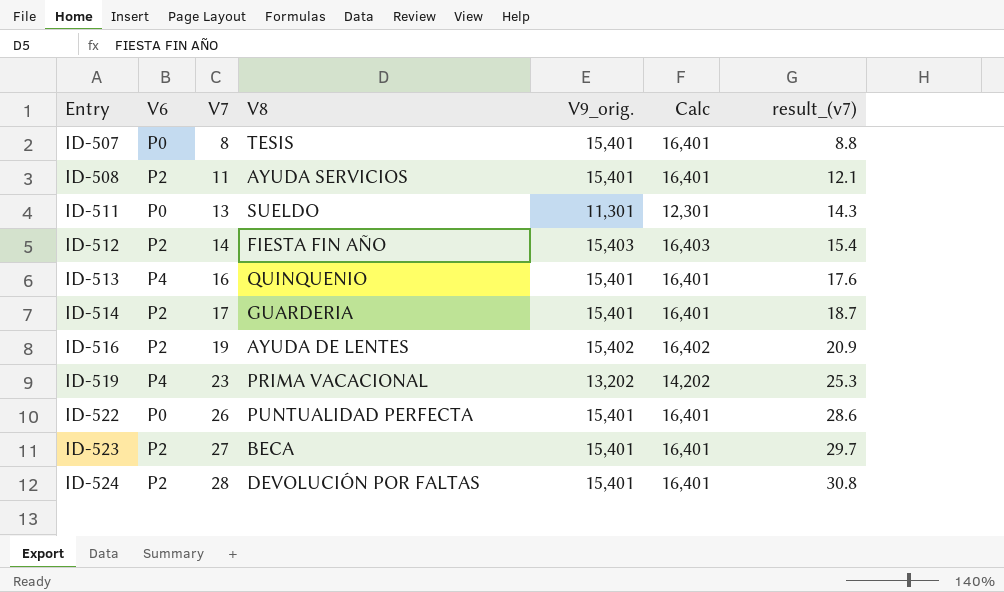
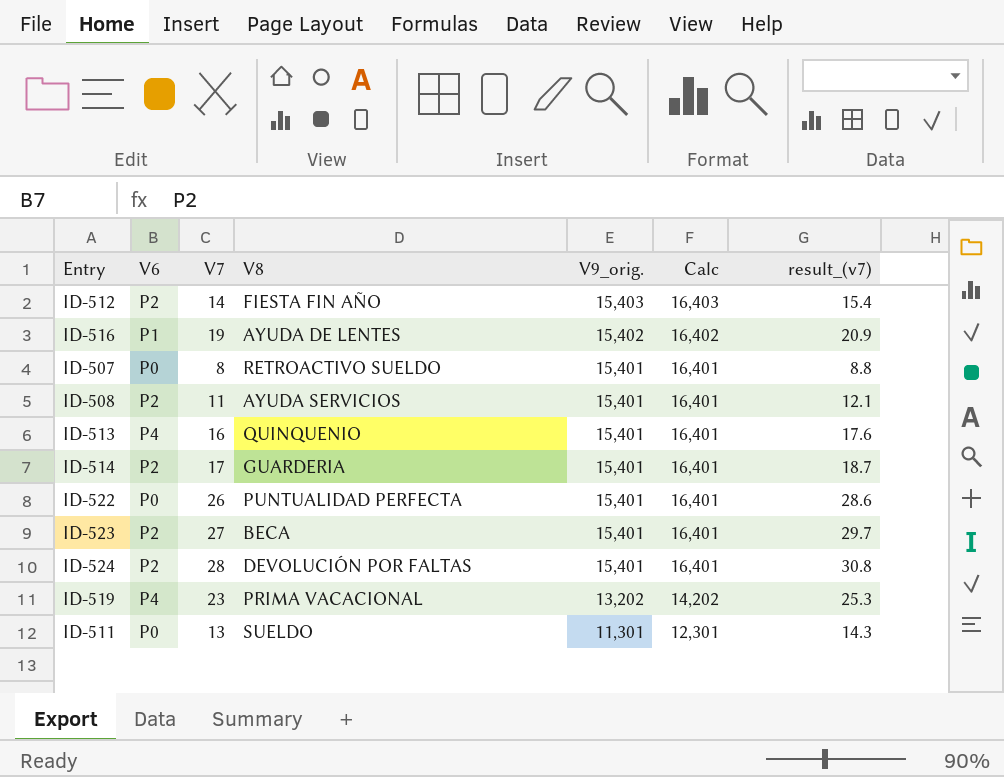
row order: Entry ascending -> V9_orig. descending
ID-516 | V6: P2 -> P1
ID-507 | V8: TESIS -> RETROACTIVO SUELDO

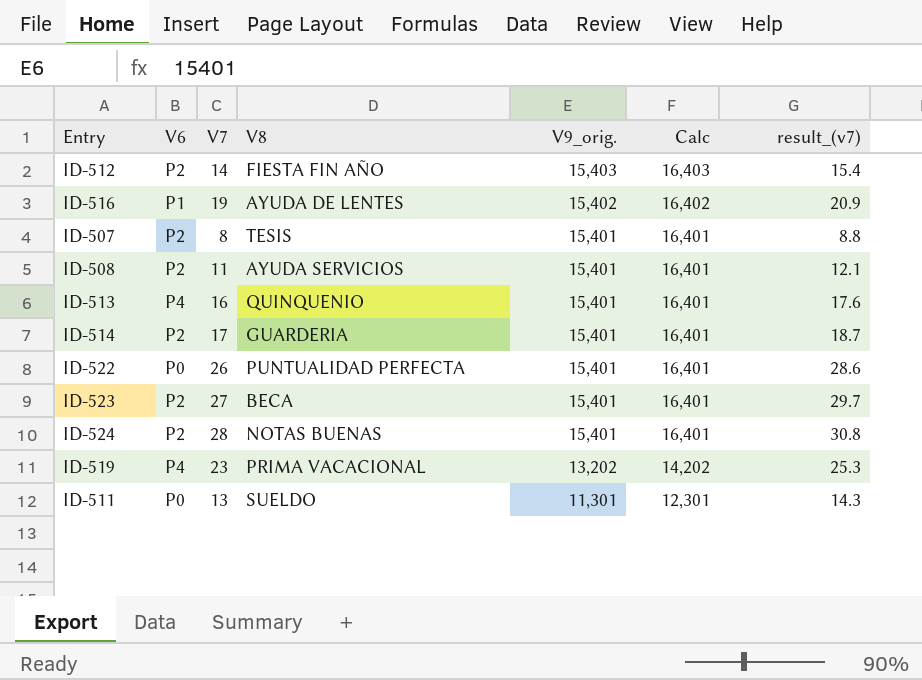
ID-507 | V6: P0 -> P2
ID-507 | V8: RETROACTIVO SUELDO -> TESIS
ID-524 | V8: DEVOLUCIÓN POR FALTAS -> NOTAS BUENAS

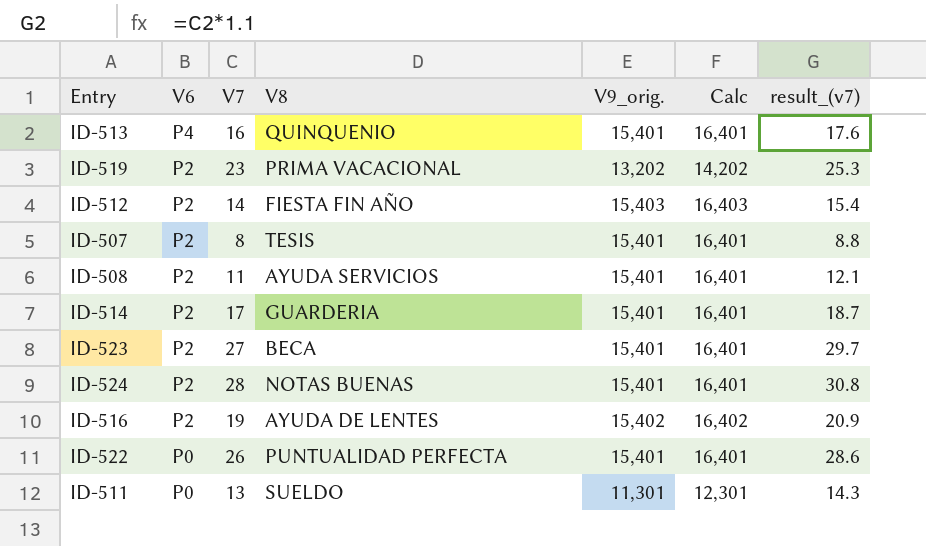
row order: V9_orig. descending -> V6 descending
ID-519 | V6: P4 -> P2
ID-516 | V6: P1 -> P2

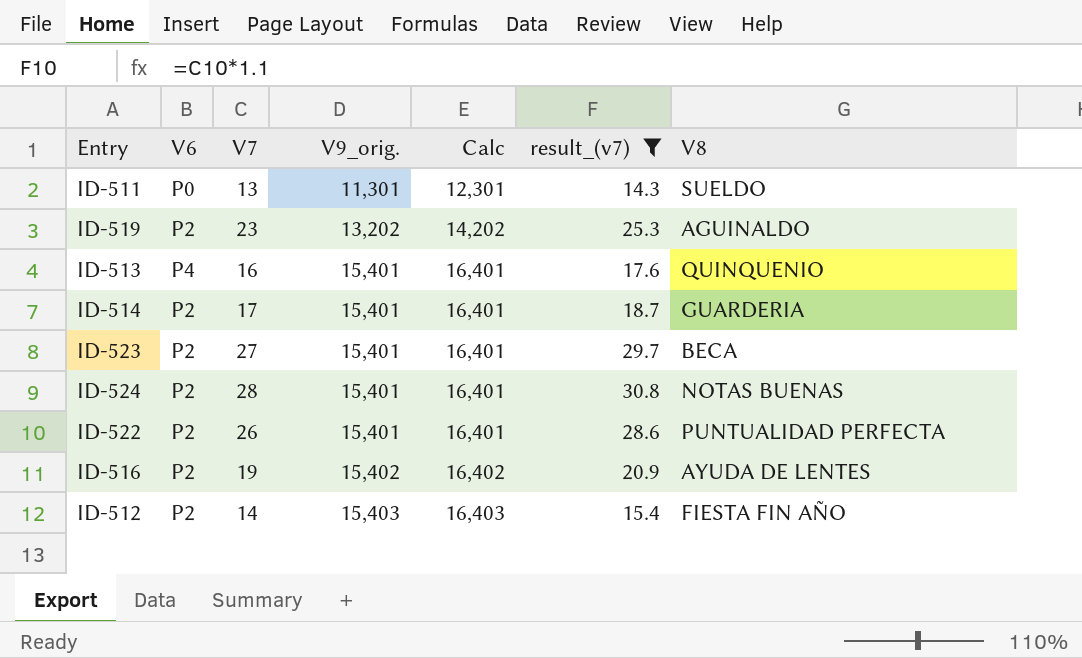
filter: none -> result_(v7) >= 14.3
row order: V6 descending -> V9_orig. ascending
column V8 | position: 4 -> 7
ID-519 | V8: PRIMA VACACIONAL -> AGUINALDO
ID-522 | V6: P0 -> P2

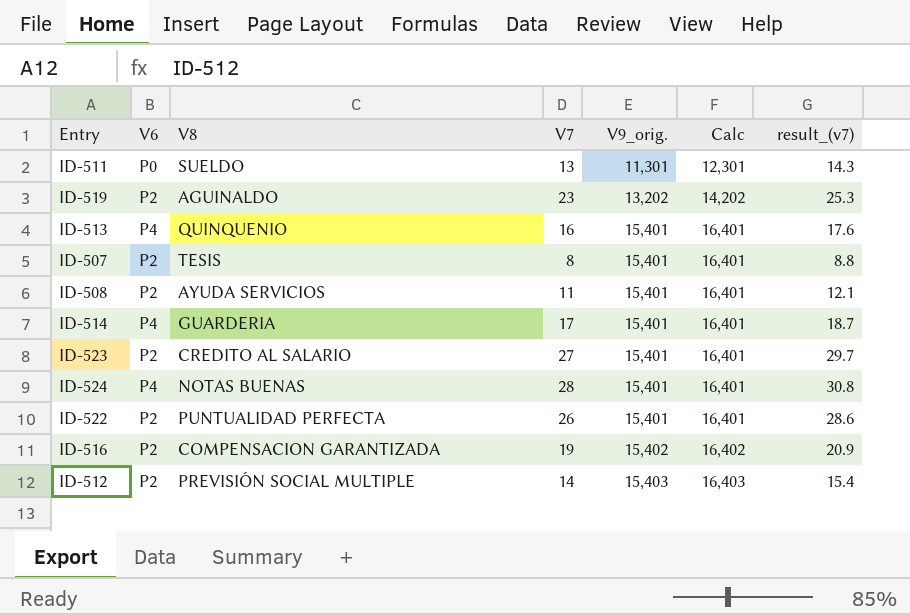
filter: result_(v7) >= 14.3 -> none
column V8 | position: 7 -> 3
ID-514 | V6: P2 -> P4
ID-523 | V8: BECA -> CREDITO AL SALARIO
ID-524 | V6: P2 -> P4
ID-516 | V8: AYUDA DE LENTES -> COMPENSACION GARANTIZADA
ID-512 | V8: FIESTA FIN AÑO -> PREVISIÓN SOCIAL MULTIPLE

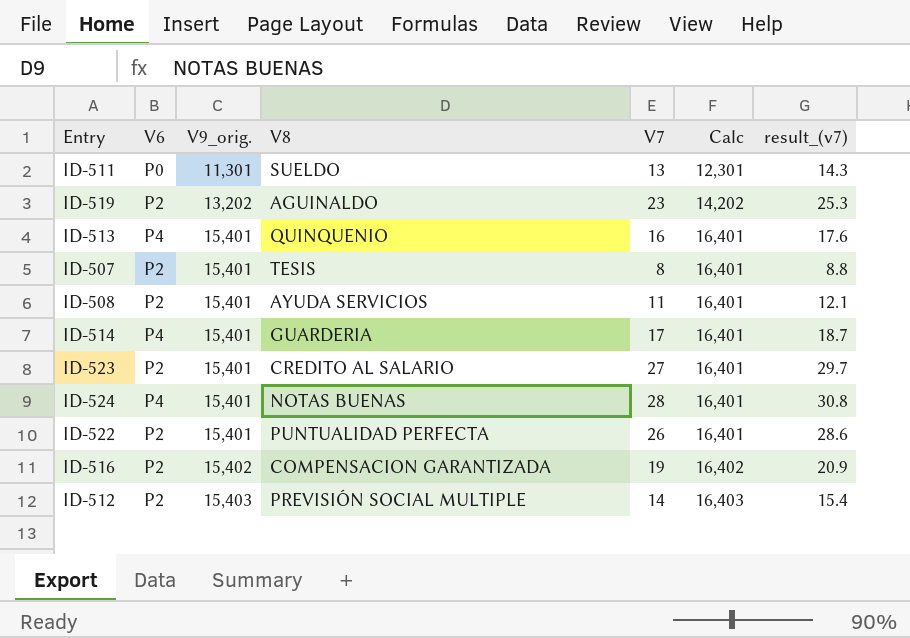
column V9_orig. | position: 5 -> 3

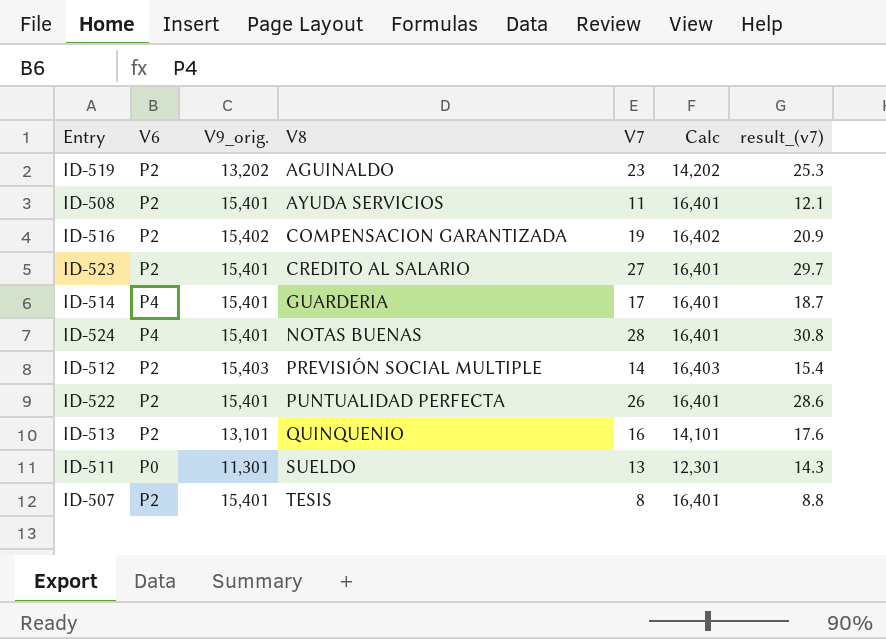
row order: V9_orig. ascending -> V8 ascending
ID-513 | V6: P4 -> P2
ID-513 | V9_orig.: 15,401 -> 13,101
ID-513 | Calc: 16,401 -> 14,101

